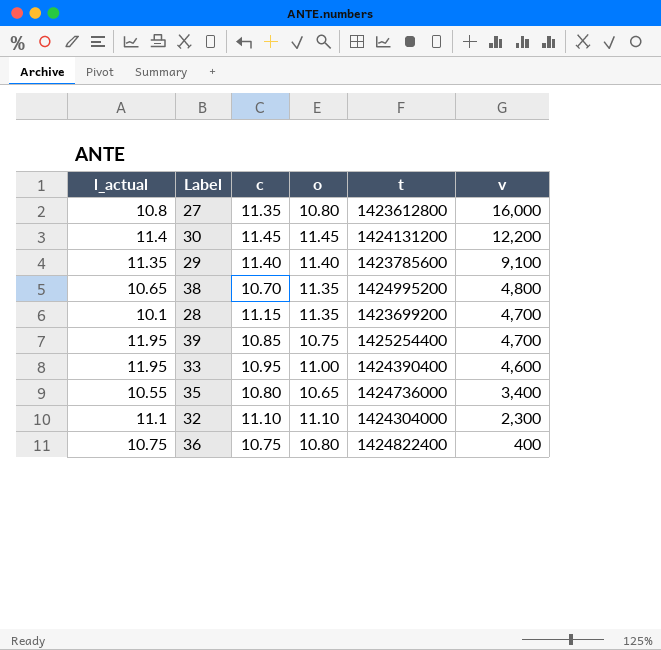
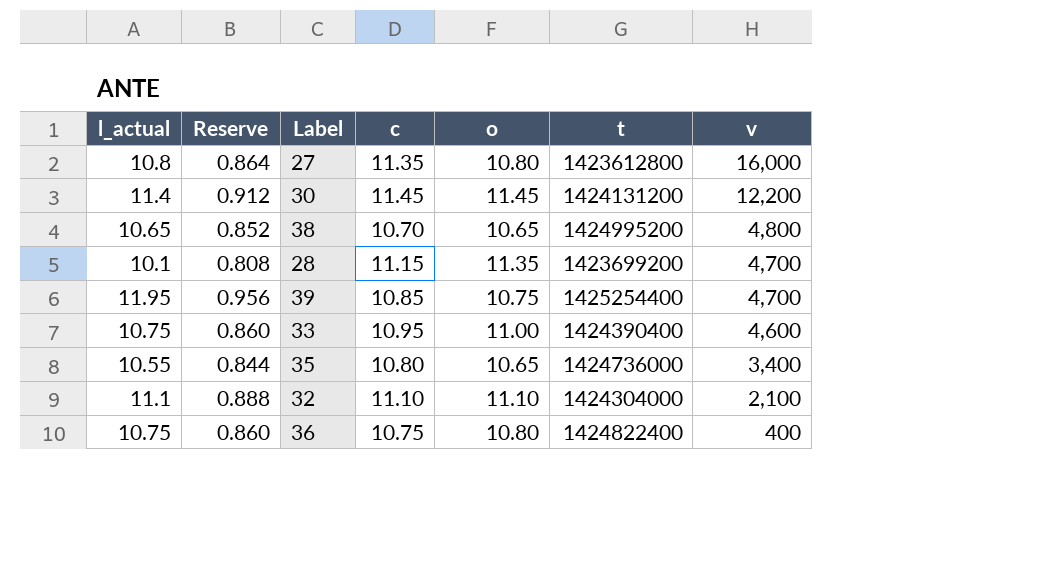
column Reserve | formula: none -> [l_actual] * 0.08
row 29: 11.35 | 11.40 | 11.40 | 1423785600 | 9,100 -> none
38 | o: 11.35 -> 10.65
33 | l_actual: 11.95 -> 10.75
32 | v: 2,300 -> 2,100

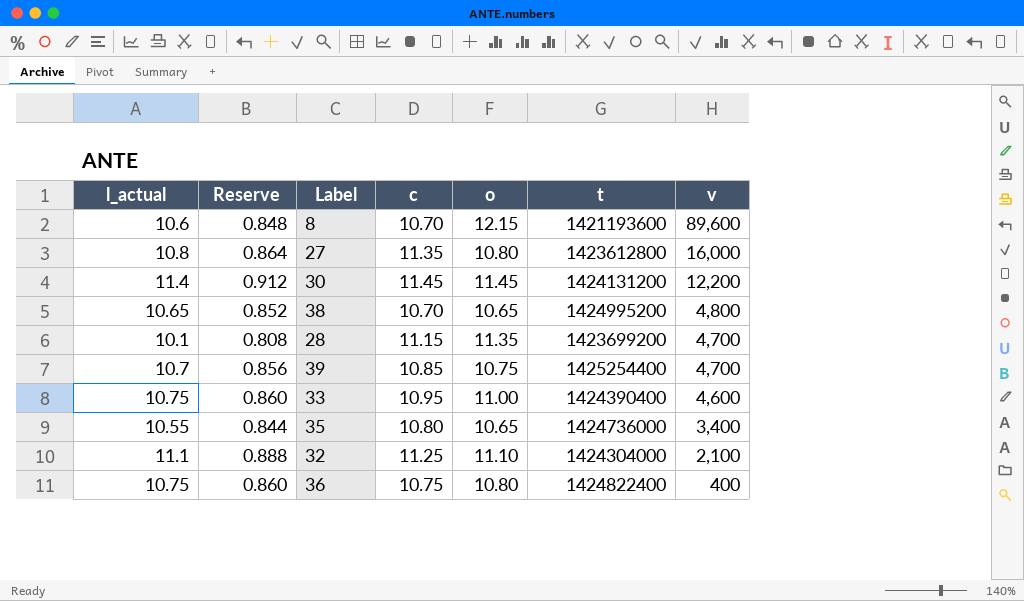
row 8: none -> 10.6 | 0.848 | 10.70 | 12.15 | 1421193600 | 89,600
39 | l_actual: 11.95 -> 10.7
39 | Reserve: 0.956 -> 0.856
32 | c: 11.10 -> 11.25

